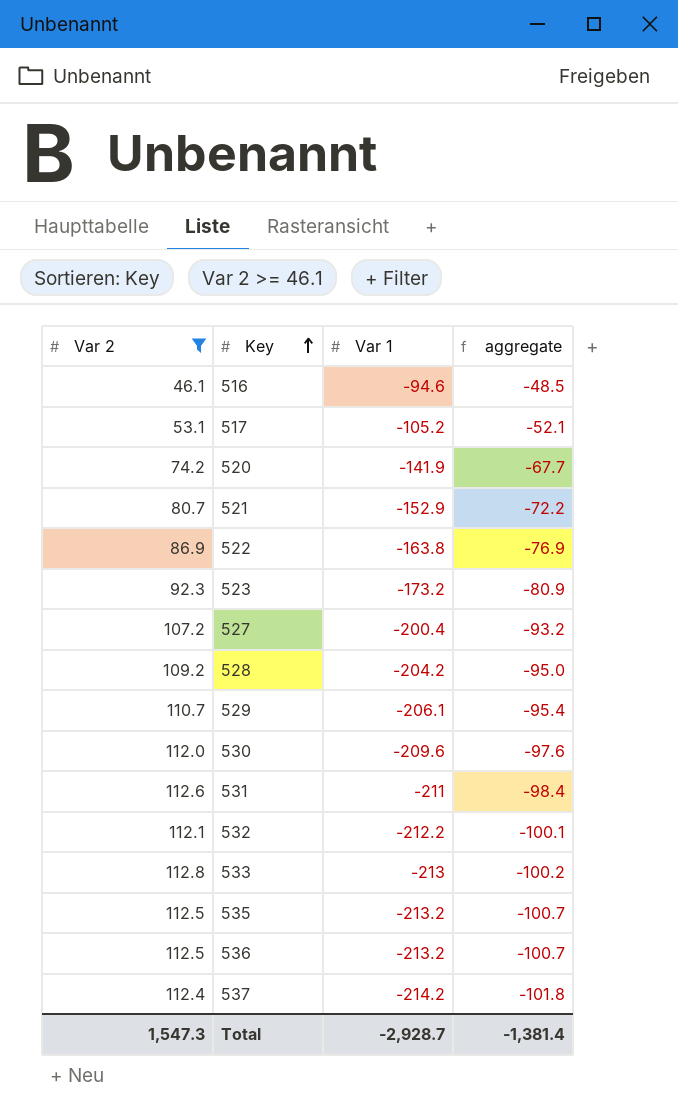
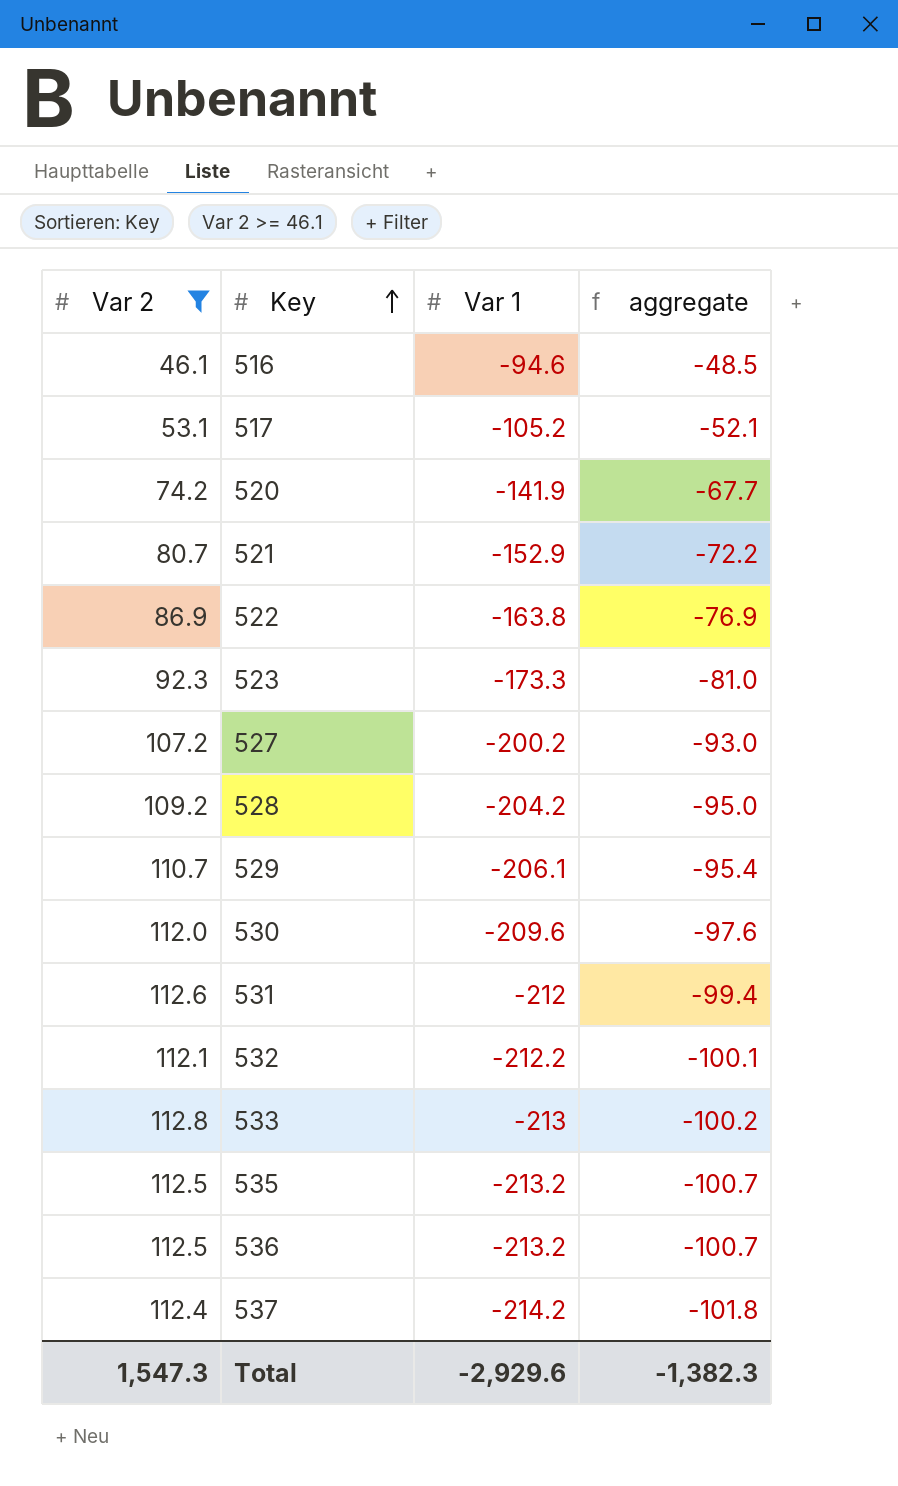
523 | Var 1: -173.2 -> -173.3
523 | aggregate: -80.9 -> -81.0
527 | Var 1: -200.4 -> -200.2
527 | aggregate: -93.2 -> -93.0
531 | Var 1: -211 -> -212
531 | aggregate: -98.4 -> -99.4
Total | Var 1: -2,928.7 -> -2,929.6
Total | aggregate: -1,381.4 -> -1,382.3

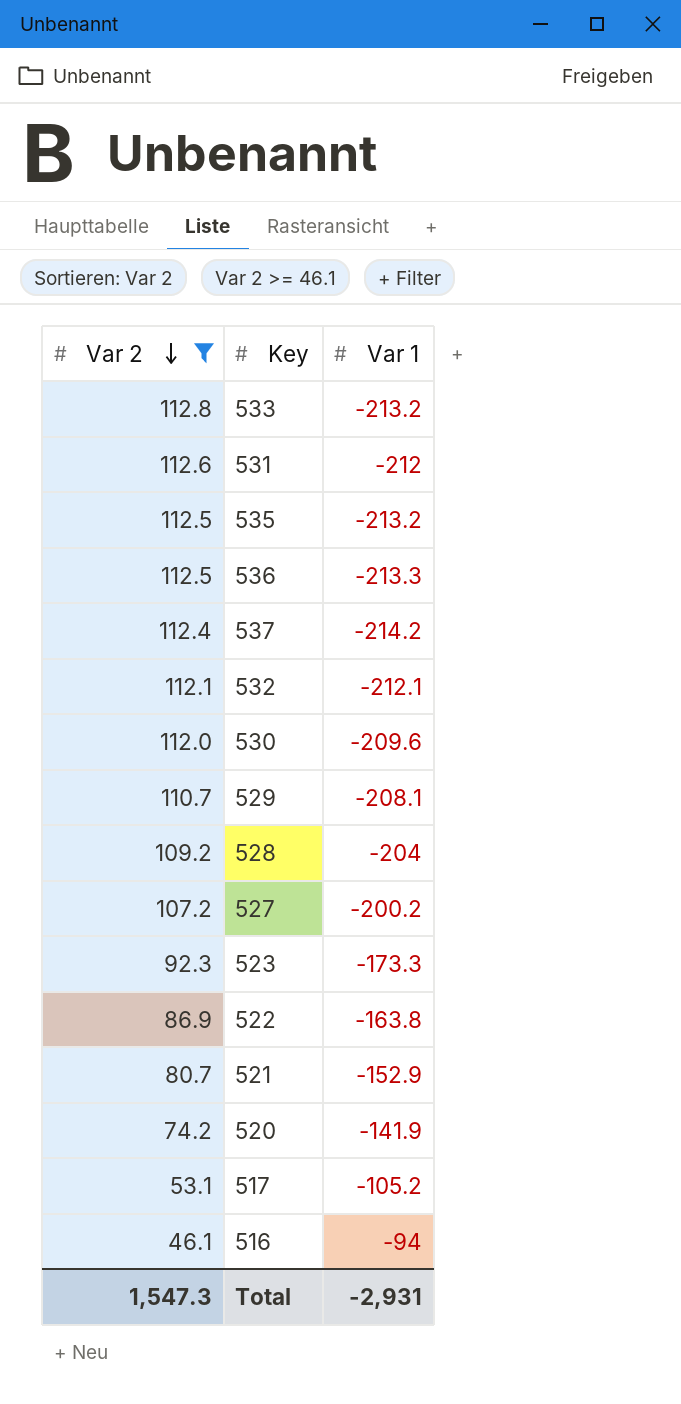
row order: Key ascending -> Var 2 descending
column aggregate | formula: [Var 2] + [Var 1] -> none
533 | Var 1: -213 -> -213.2
536 | Var 1: -213.2 -> -213.3
532 | Var 1: -212.2 -> -212.1
529 | Var 1: -206.1 -> -208.1
528 | Var 1: -204.2 -> -204
516 | Var 1: -94.6 -> -94
Total | Var 1: -2,929.6 -> -2,931

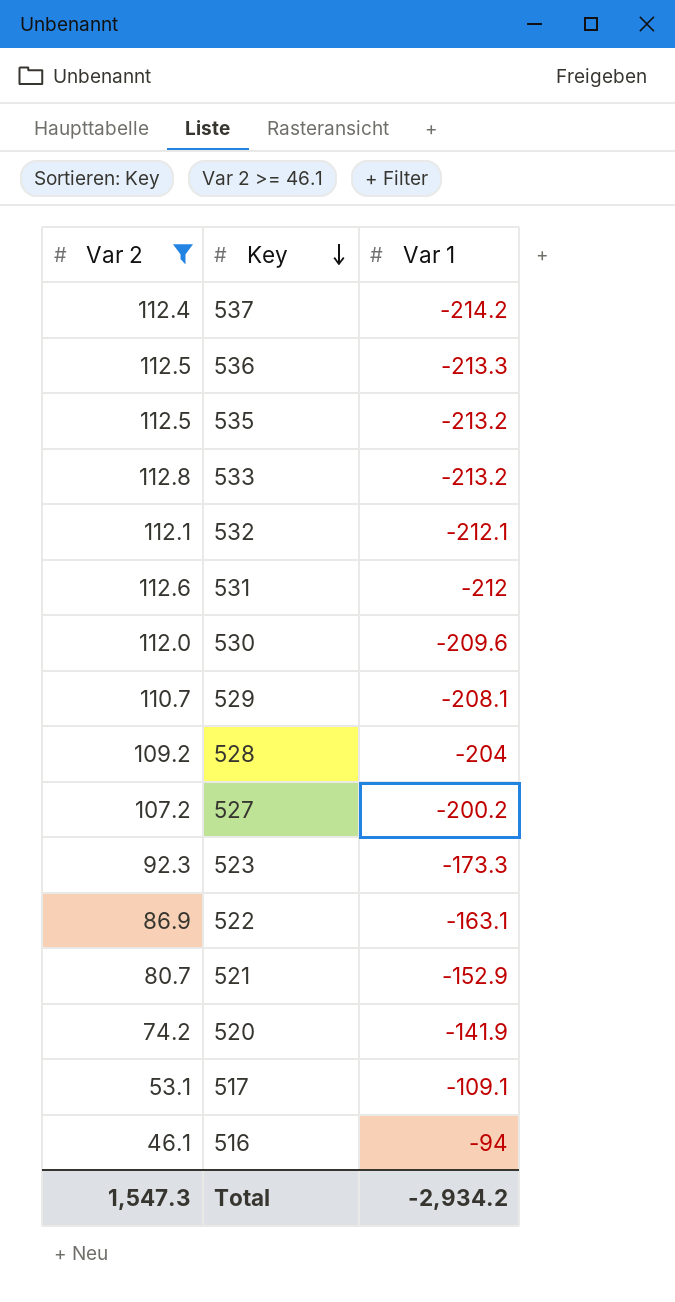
row order: Var 2 descending -> Key descending
522 | Var 1: -163.8 -> -163.1
517 | Var 1: -105.2 -> -109.1
Total | Var 1: -2,931 -> -2,934.2

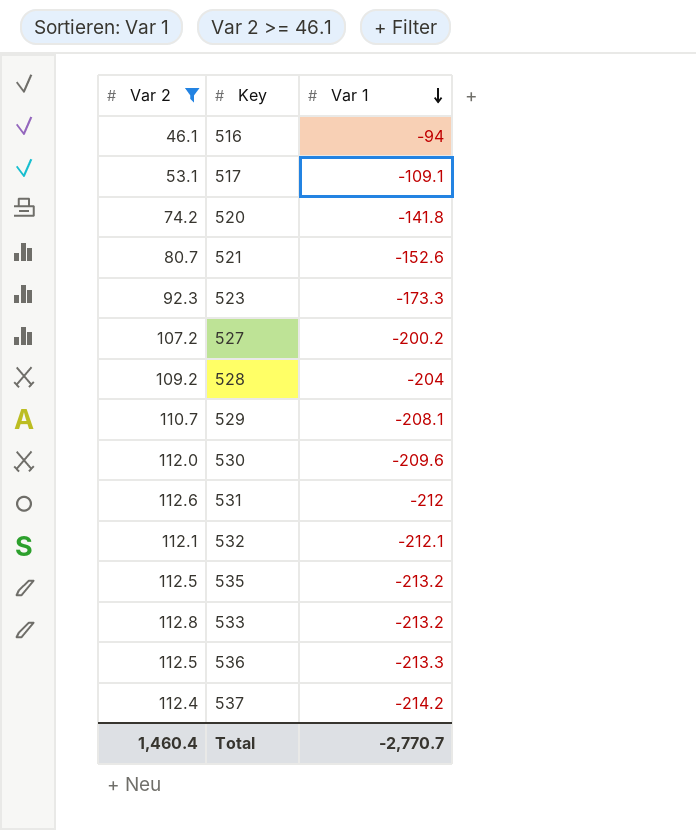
row order: Key descending -> Var 1 descending
row 522: 86.9 | -163.1 -> none
520 | Var 1: -141.9 -> -141.8
521 | Var 1: -152.9 -> -152.6
Total | Var 2: 1,547.3 -> 1,460.4
Total | Var 1: -2,934.2 -> -2,770.7

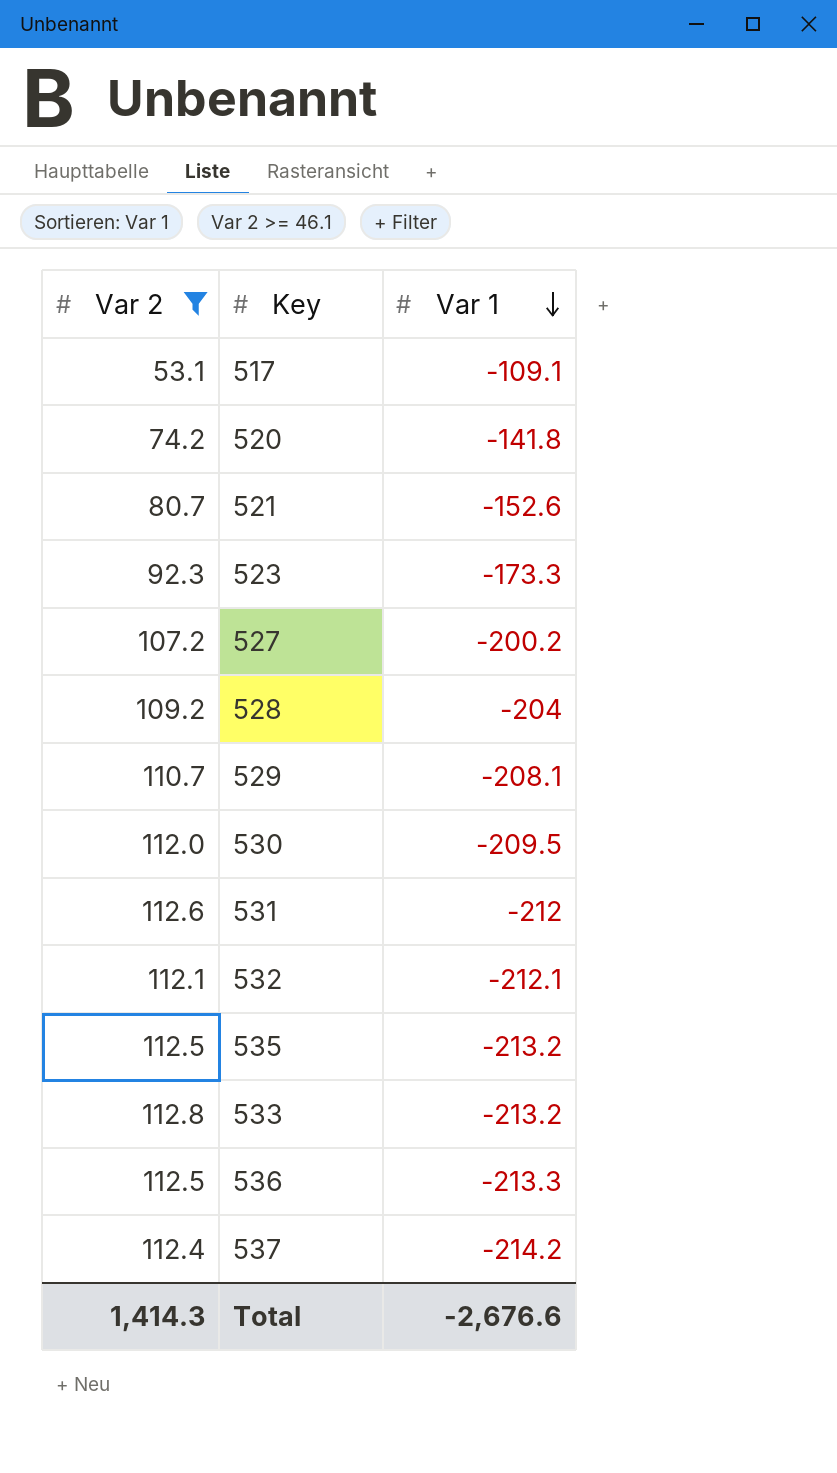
row 516: 46.1 | -94 -> none
530 | Var 1: -209.6 -> -209.5
Total | Var 2: 1,460.4 -> 1,414.3
Total | Var 1: -2,770.7 -> -2,676.6

